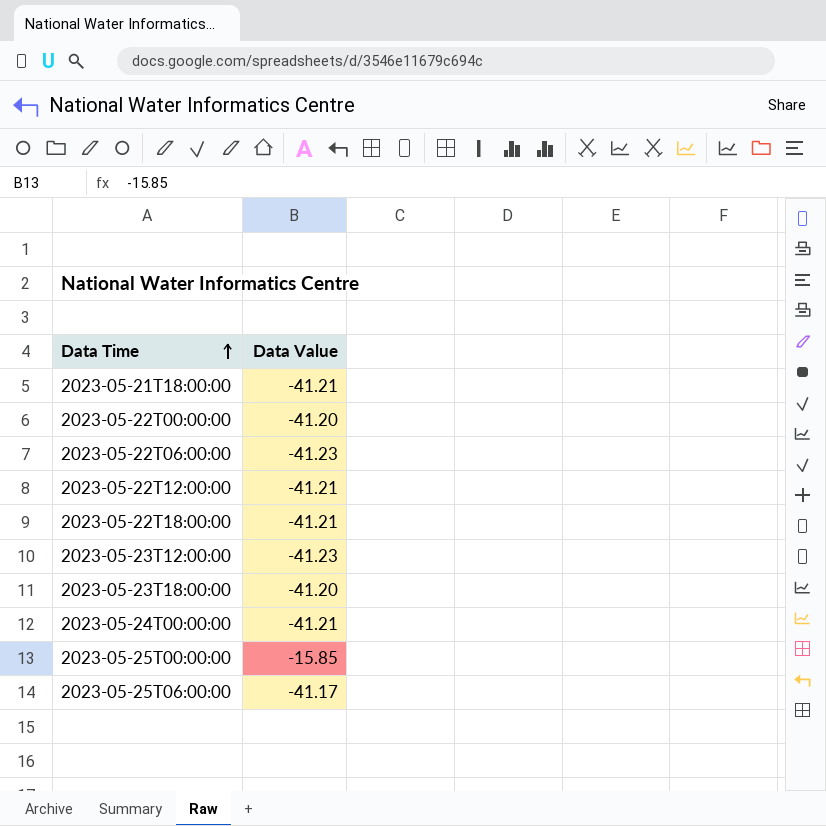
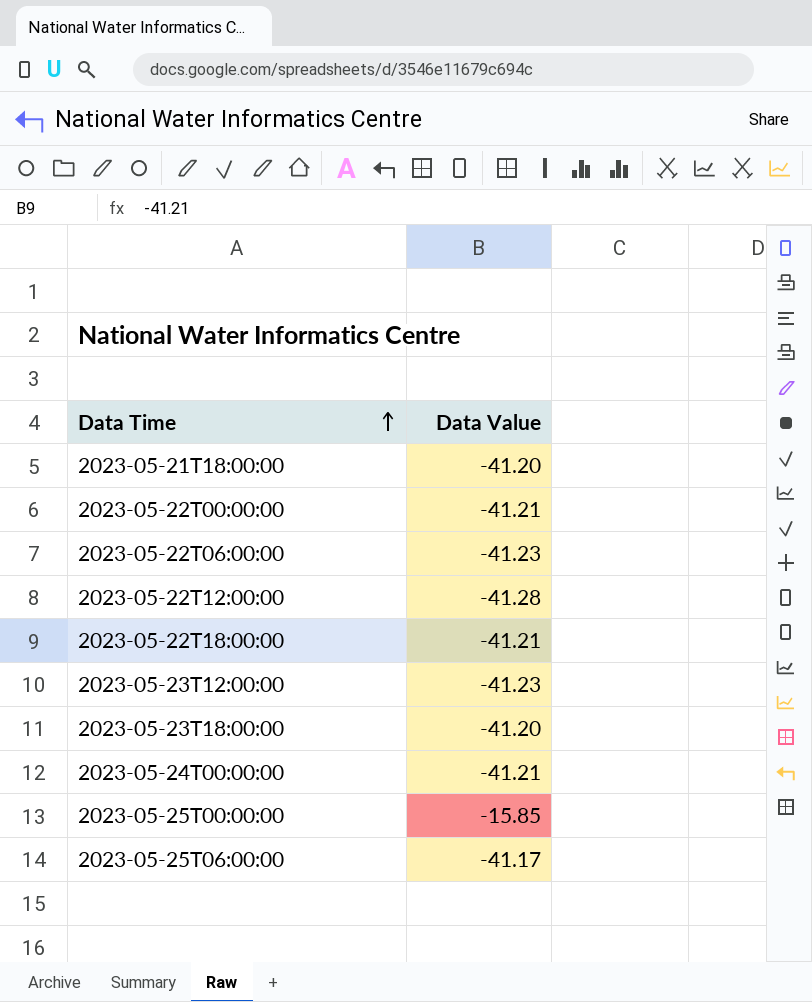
2023-05-21T18:00:00 | Data Value: -41.21 -> -41.20
2023-05-22T00:00:00 | Data Value: -41.20 -> -41.21
2023-05-22T12:00:00 | Data Value: -41.21 -> -41.28

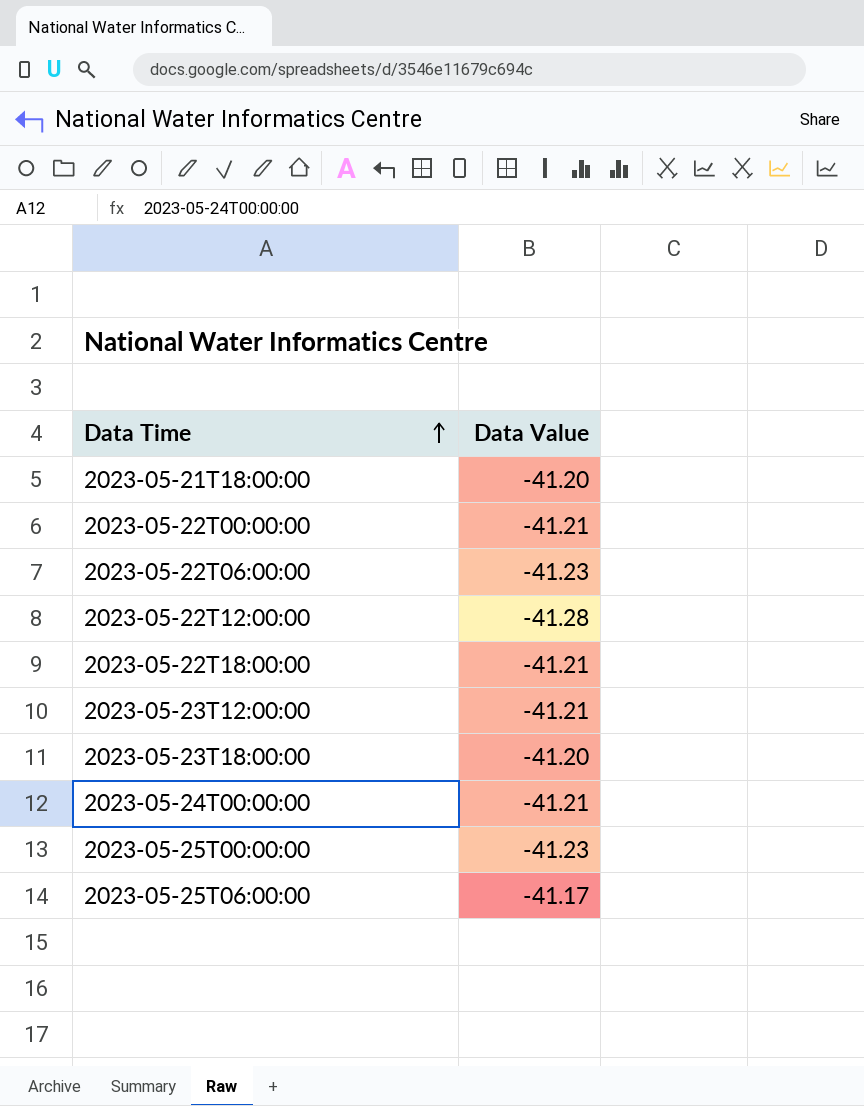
2023-05-23T12:00:00 | Data Value: -41.23 -> -41.21
2023-05-25T00:00:00 | Data Value: -15.85 -> -41.23

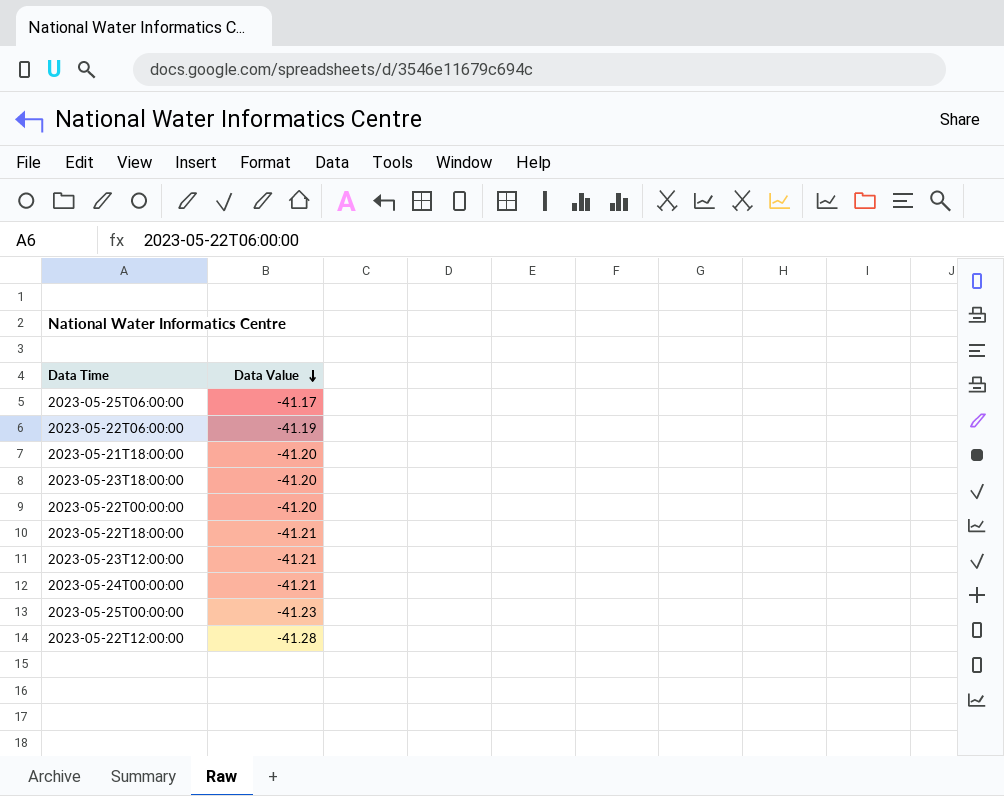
row order: Data Time ascending -> Data Value descending
2023-05-22T06:00:00 | Data Value: -41.23 -> -41.19
2023-05-22T00:00:00 | Data Value: -41.21 -> -41.20

